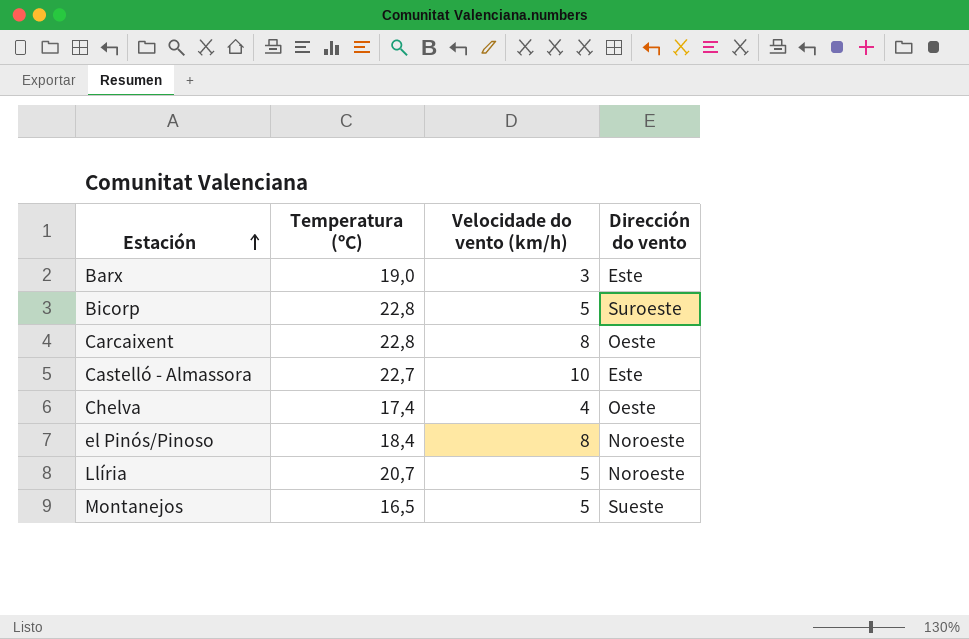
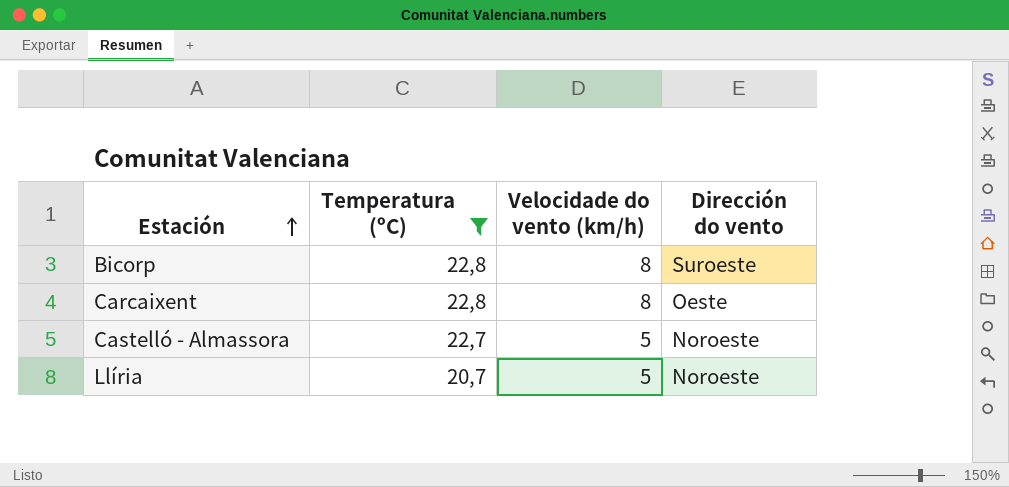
filter: none -> Temperatura (ºC) >= 20,7
Bicorp | Velocidade do vento (km/h): 5 -> 8
Castelló - Almassora | Velocidade do vento (km/h): 10 -> 5
Castelló - Almassora | Dirección do vento: Este -> Noroeste

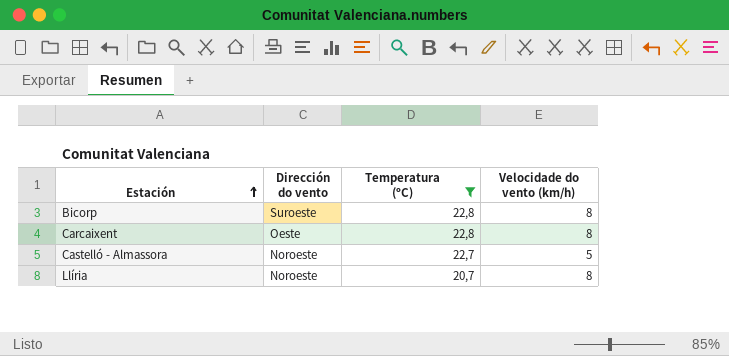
column Dirección do vento | position: 4 -> 2
Llíria | Velocidade do vento (km/h): 5 -> 8

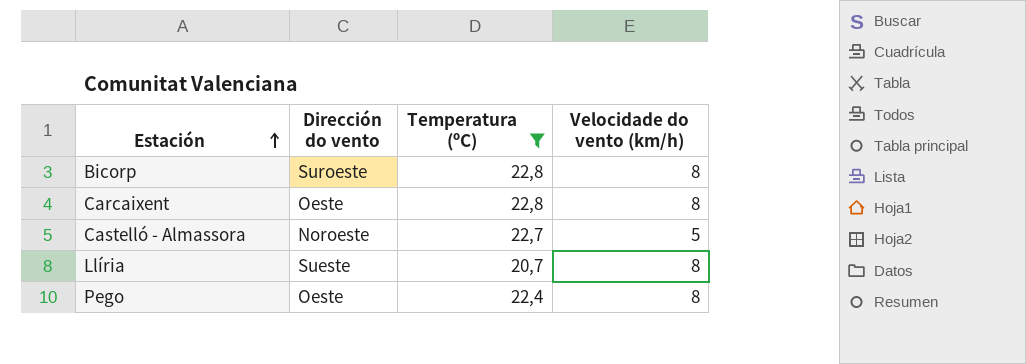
Llíria | Dirección do vento: Noroeste -> Sueste
row Pego: none -> Oeste | 22,4 | 8

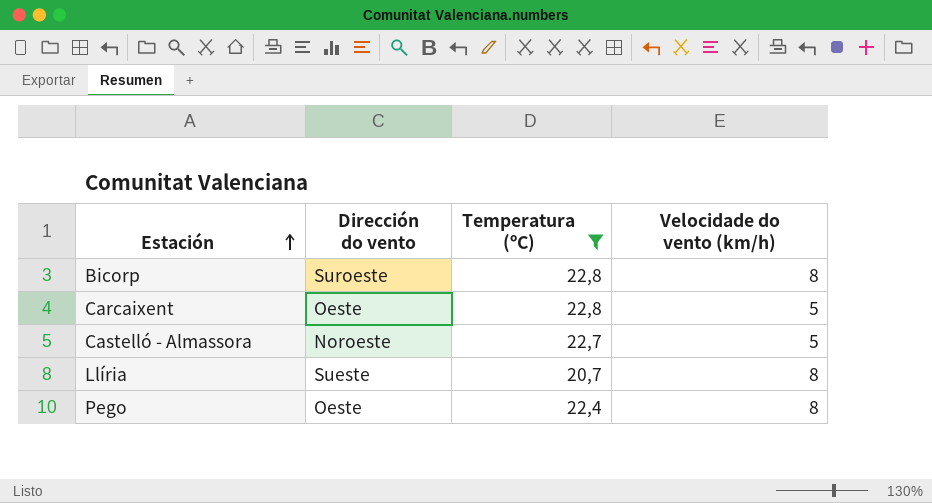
Carcaixent | Velocidade do vento (km/h): 8 -> 5

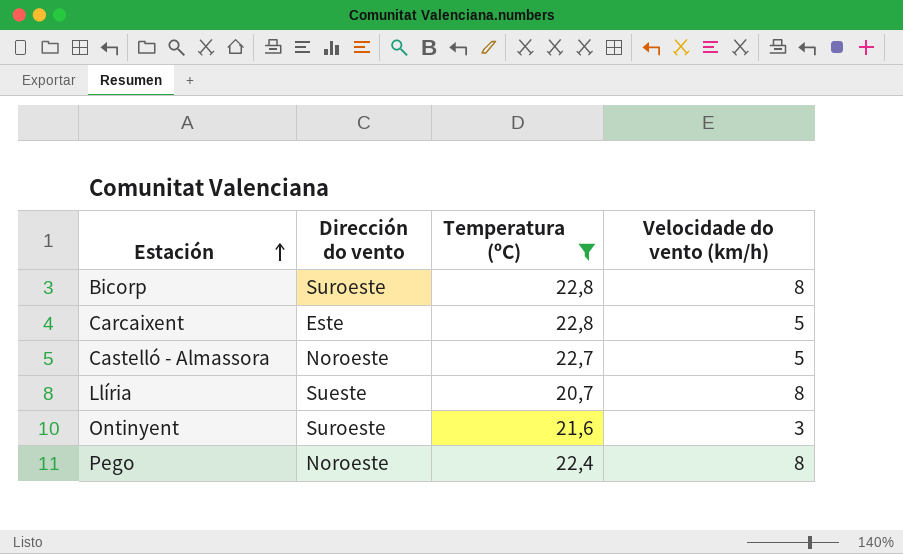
Carcaixent | Dirección do vento: Oeste -> Este
row Ontinyent: none -> Suroeste | 21,6 | 3
Pego | Dirección do vento: Oeste -> Noroeste

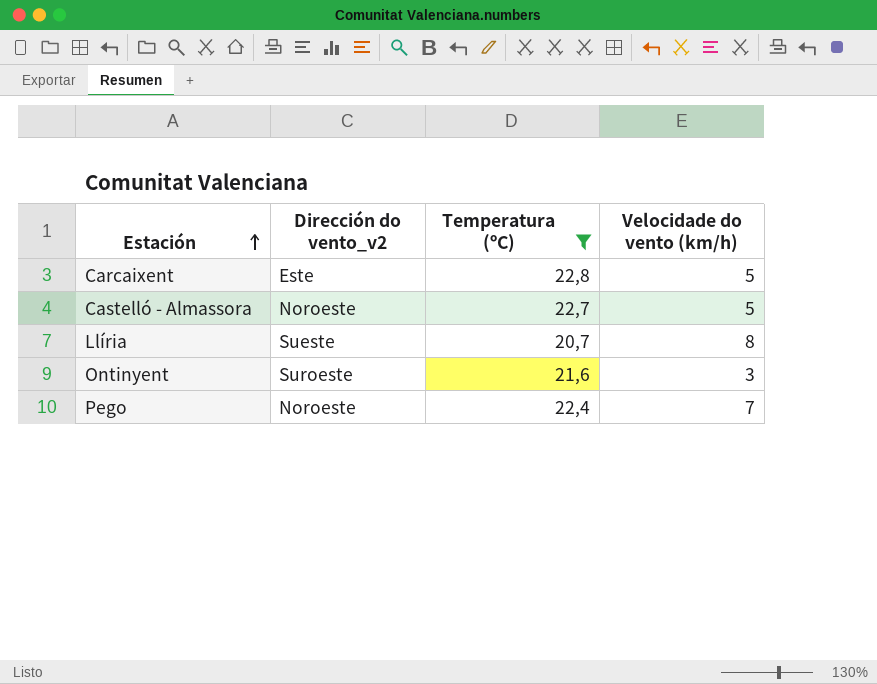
column name: Dirección do vento -> Dirección do vento_v2
row Bicorp: Suroeste | 22,8 | 8 -> none
Pego | Velocidade do vento (km/h): 8 -> 7

